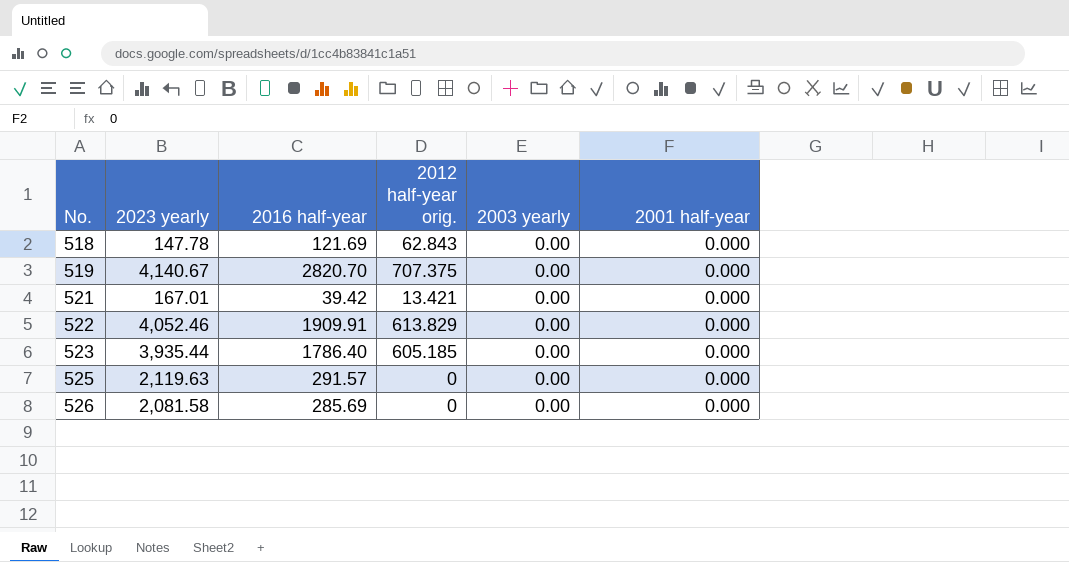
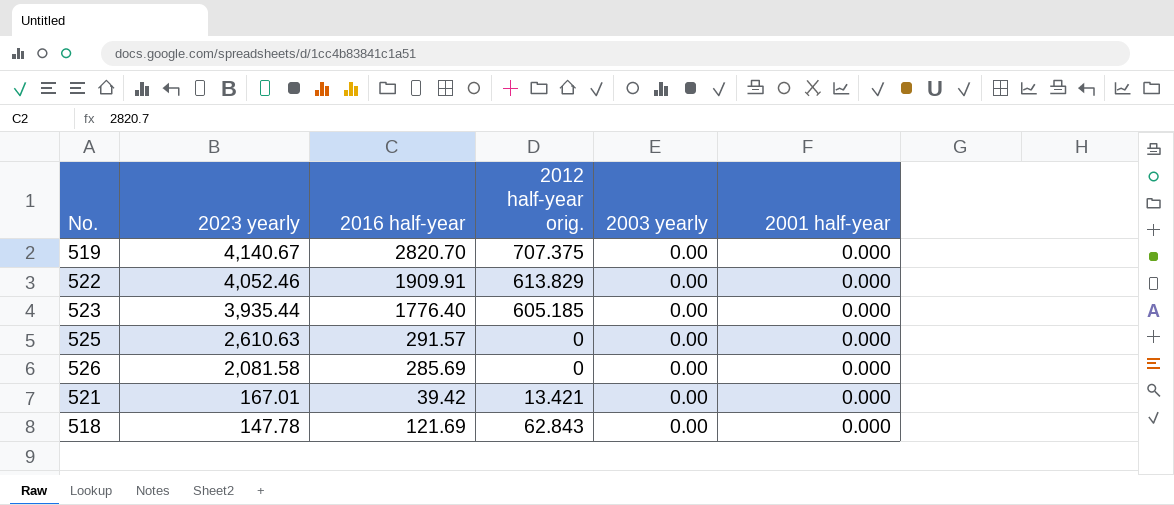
row order: No. ascending -> 2023 yearly descending
523 | 2016 half-year: 1786.40 -> 1776.40
525 | 2023 yearly: 2,119.63 -> 2,610.63

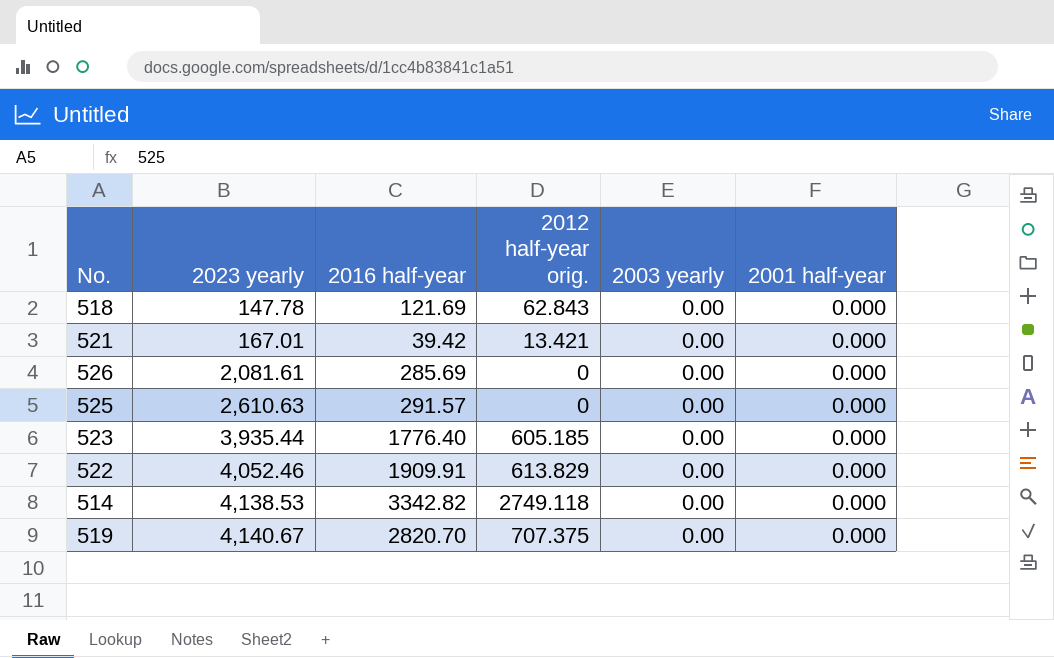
row order: 2023 yearly descending -> 2023 yearly ascending
526 | 2023 yearly: 2,081.58 -> 2,081.61
row 514: none -> 4,138.53 | 3342.82 | 2749.118 | 0.00 | 0.000

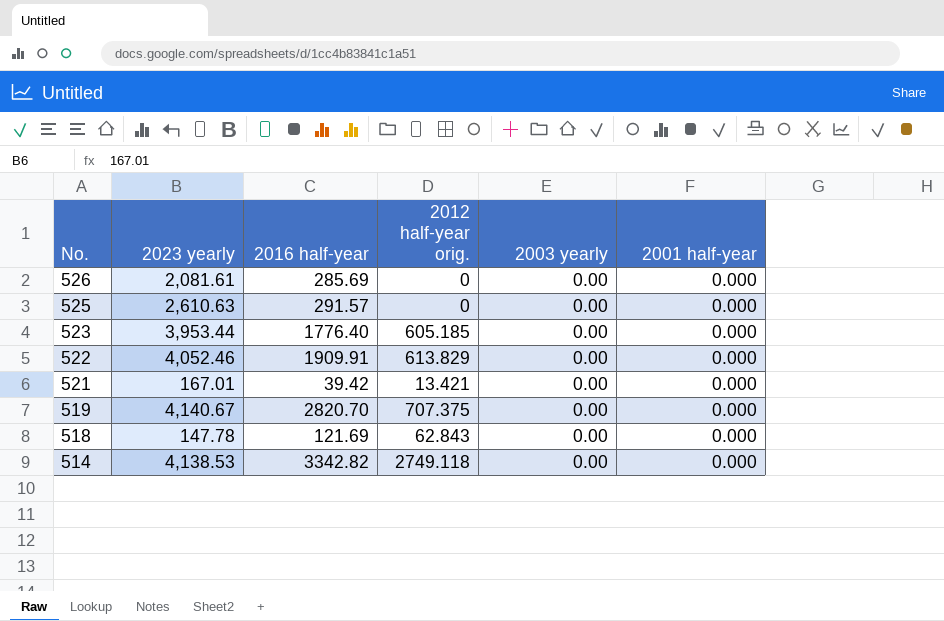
row order: 2023 yearly ascending -> No. descending
523 | 2023 yearly: 3,935.44 -> 3,953.44

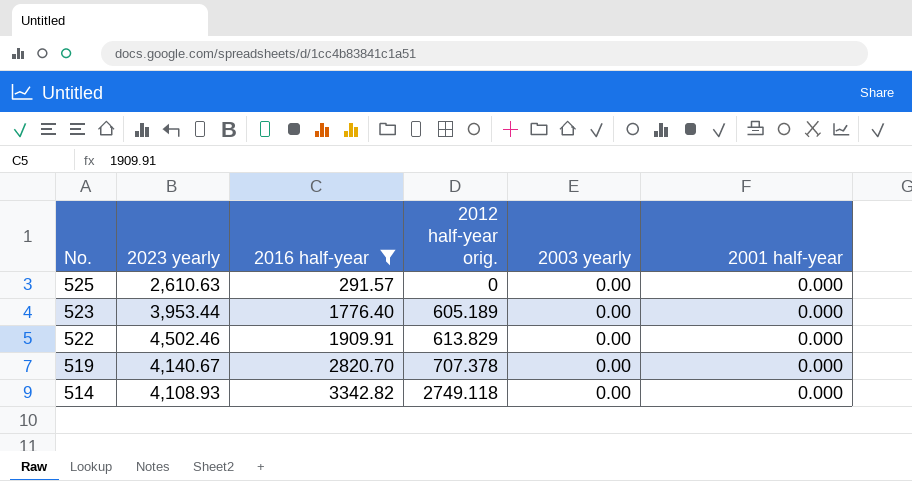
filter: none -> 2016 half-year >= 291.57
523 | 2012 half-year orig.: 605.185 -> 605.189
522 | 2023 yearly: 4,052.46 -> 4,502.46
519 | 2012 half-year orig.: 707.375 -> 707.378
514 | 2023 yearly: 4,138.53 -> 4,108.93

